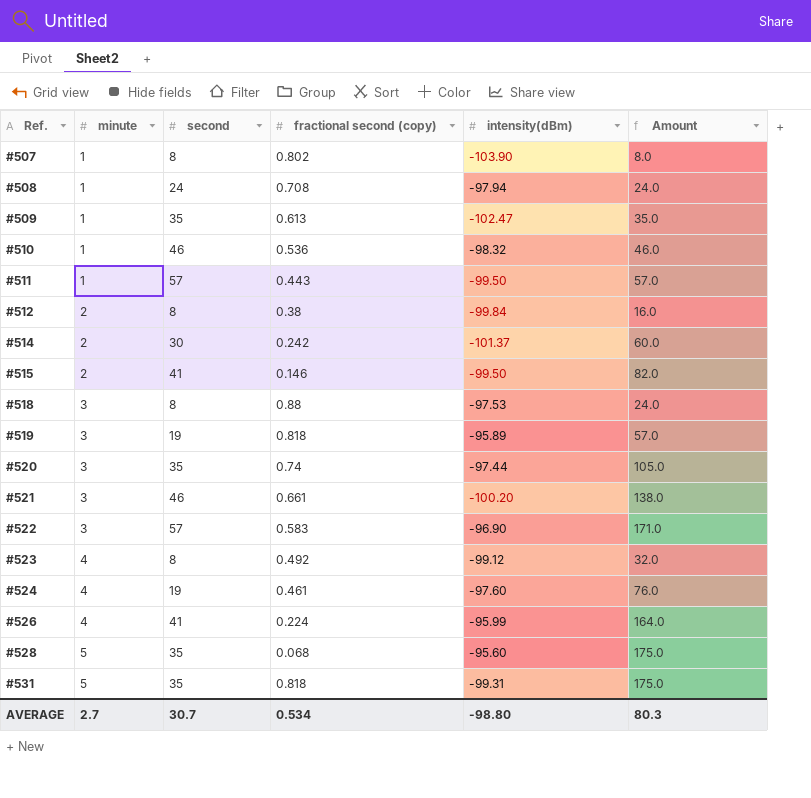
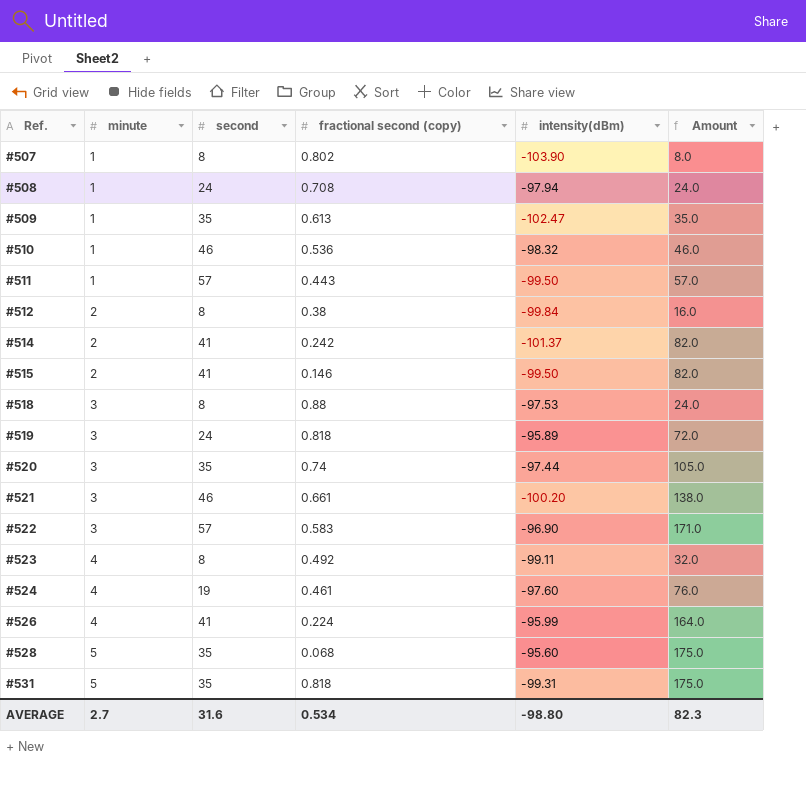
#514 | second: 30 -> 41
#514 | Amount: 60.0 -> 82.0
#519 | second: 19 -> 24
#519 | Amount: 57.0 -> 72.0
#523 | intensity(dBm): -99.12 -> -99.11
AVERAGE | second: 30.7 -> 31.6
AVERAGE | Amount: 80.3 -> 82.3

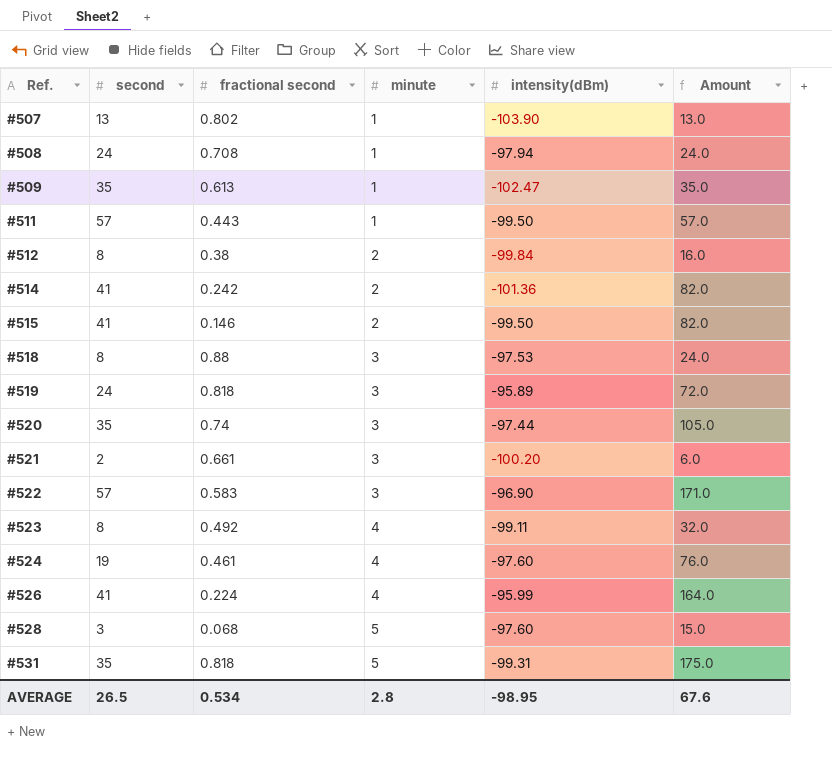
column name: fractional second (copy) -> fractional second
column minute | position: 2 -> 4
row #510: 1 | 46 | 0.536 | -98.32 | 46.0 -> none
#507 | second: 8 -> 13
#507 | Amount: 8.0 -> 13.0
#514 | intensity(dBm): -101.37 -> -101.36
#521 | second: 46 -> 2
#521 | Amount: 138.0 -> 6.0
#528 | second: 35 -> 3
#528 | intensity(dBm): -95.60 -> -97.60
#528 | Amount: 175.0 -> 15.0
AVERAGE | second: 31.6 -> 26.5
AVERAGE | minute: 2.7 -> 2.8
AVERAGE | intensity(dBm): -98.80 -> -98.95
AVERAGE | Amount: 82.3 -> 67.6

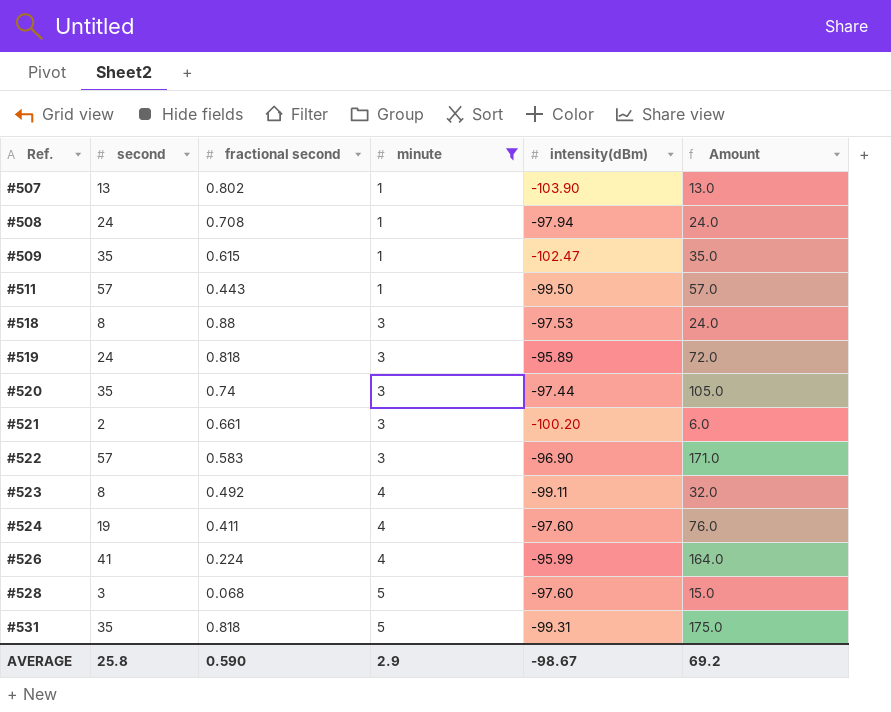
filter: none -> minute != 2
#509 | fractional second: 0.613 -> 0.615
#524 | fractional second: 0.461 -> 0.411
AVERAGE | second: 26.5 -> 25.8
AVERAGE | fractional second: 0.534 -> 0.590
AVERAGE | minute: 2.8 -> 2.9
AVERAGE | intensity(dBm): -98.95 -> -98.67
AVERAGE | Amount: 67.6 -> 69.2

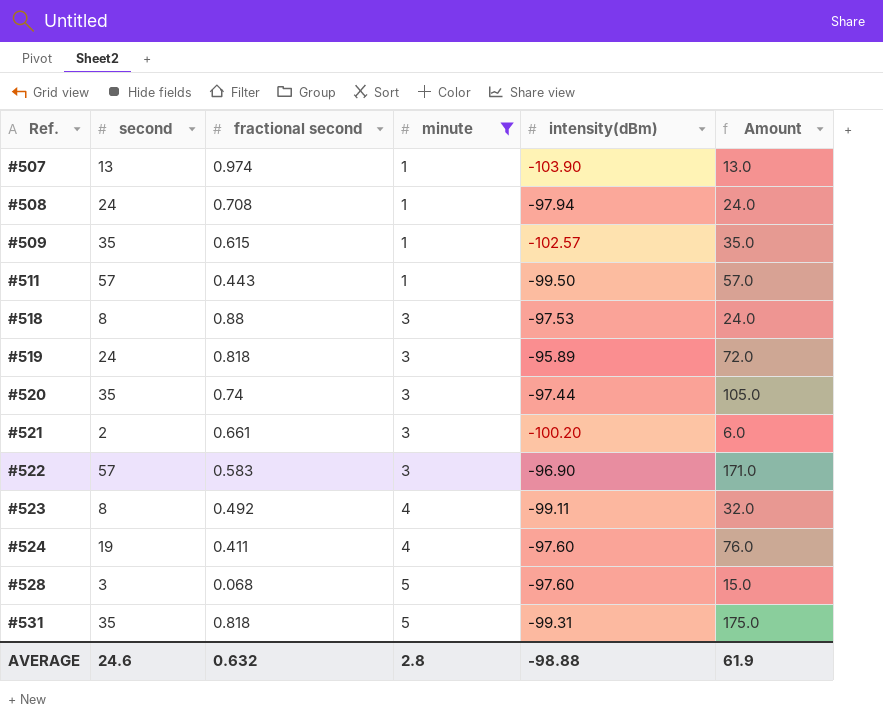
row #526: 41 | 0.224 | 4 | -95.99 | 164.0 -> none
#507 | fractional second: 0.802 -> 0.974
#509 | intensity(dBm): -102.47 -> -102.57
AVERAGE | second: 25.8 -> 24.6
AVERAGE | fractional second: 0.590 -> 0.632
AVERAGE | minute: 2.9 -> 2.8
AVERAGE | intensity(dBm): -98.67 -> -98.88
AVERAGE | Amount: 69.2 -> 61.9

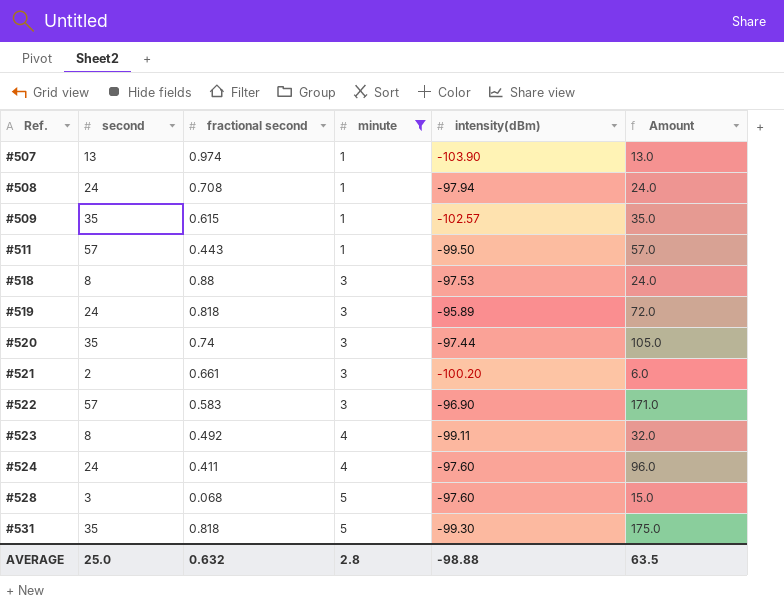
#524 | second: 19 -> 24
#524 | Amount: 76.0 -> 96.0
#531 | intensity(dBm): -99.31 -> -99.30
AVERAGE | second: 24.6 -> 25.0
AVERAGE | Amount: 61.9 -> 63.5

